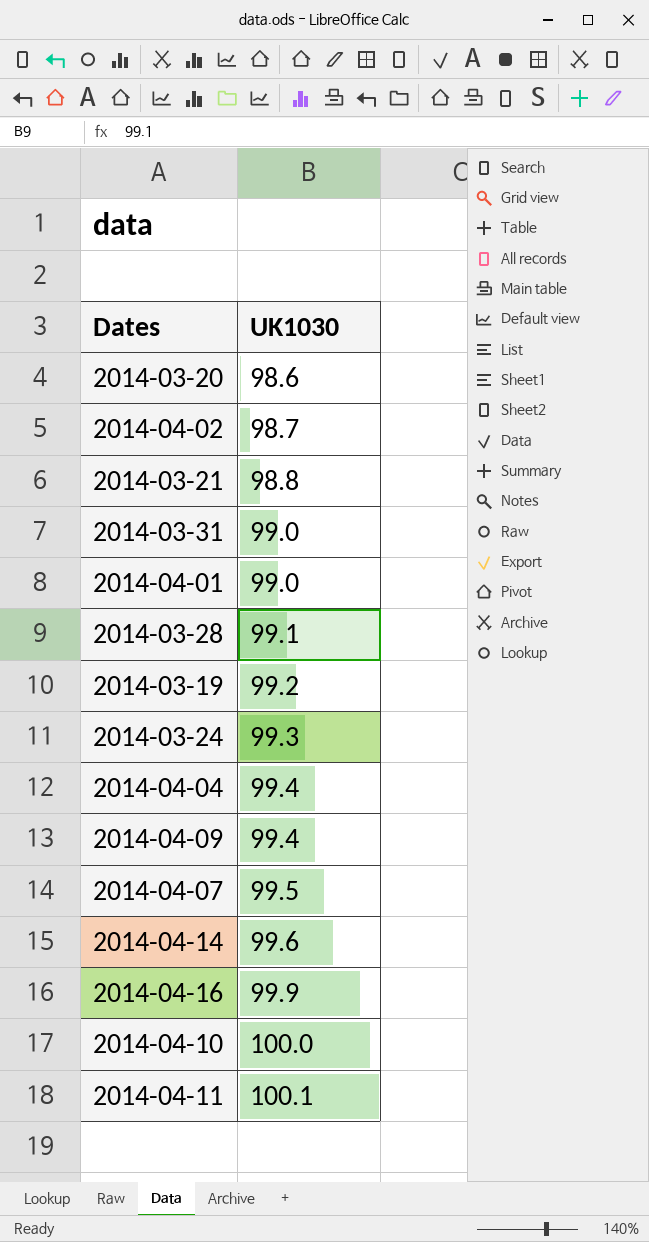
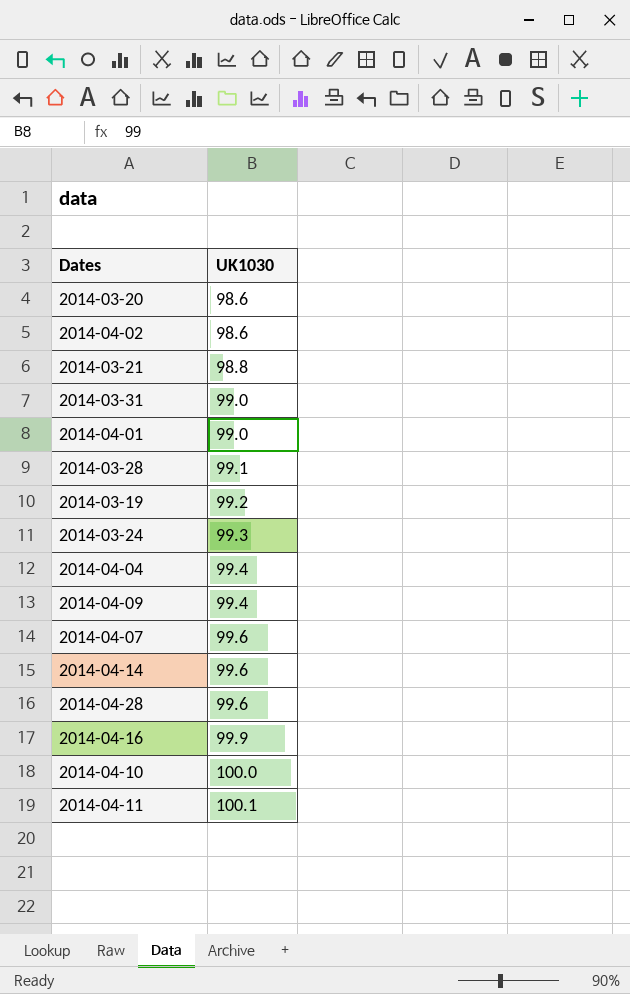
2014-04-02 | UK1030: 98.7 -> 98.6
2014-04-07 | UK1030: 99.5 -> 99.6
row 2014-04-28: none -> 99.6

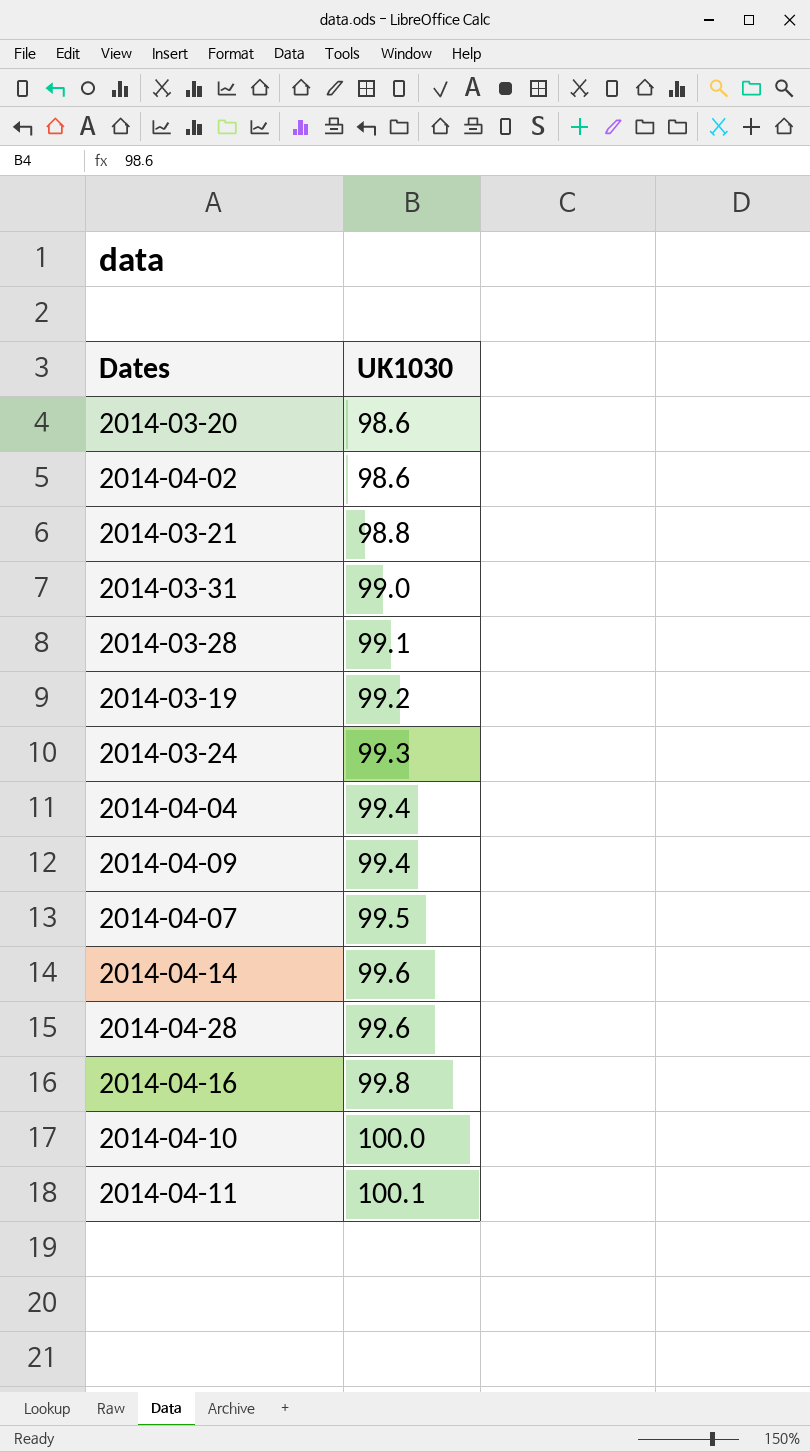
row 2014-04-01: 99.0 -> none
2014-04-07 | UK1030: 99.6 -> 99.5
2014-04-16 | UK1030: 99.9 -> 99.8

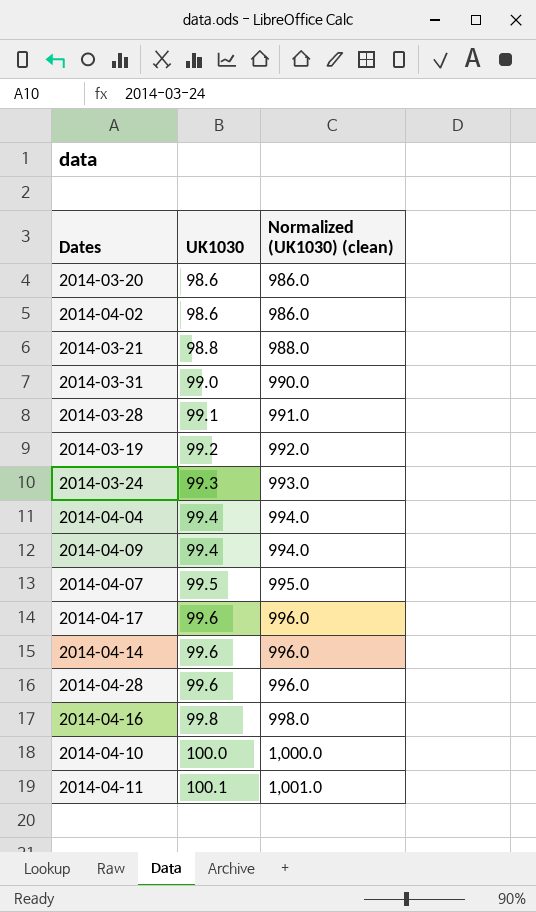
column Normalized (UK1030) (clean) | formula: none -> [UK1030] * 10
row 2014-04-17: none -> 99.6 | 996.0

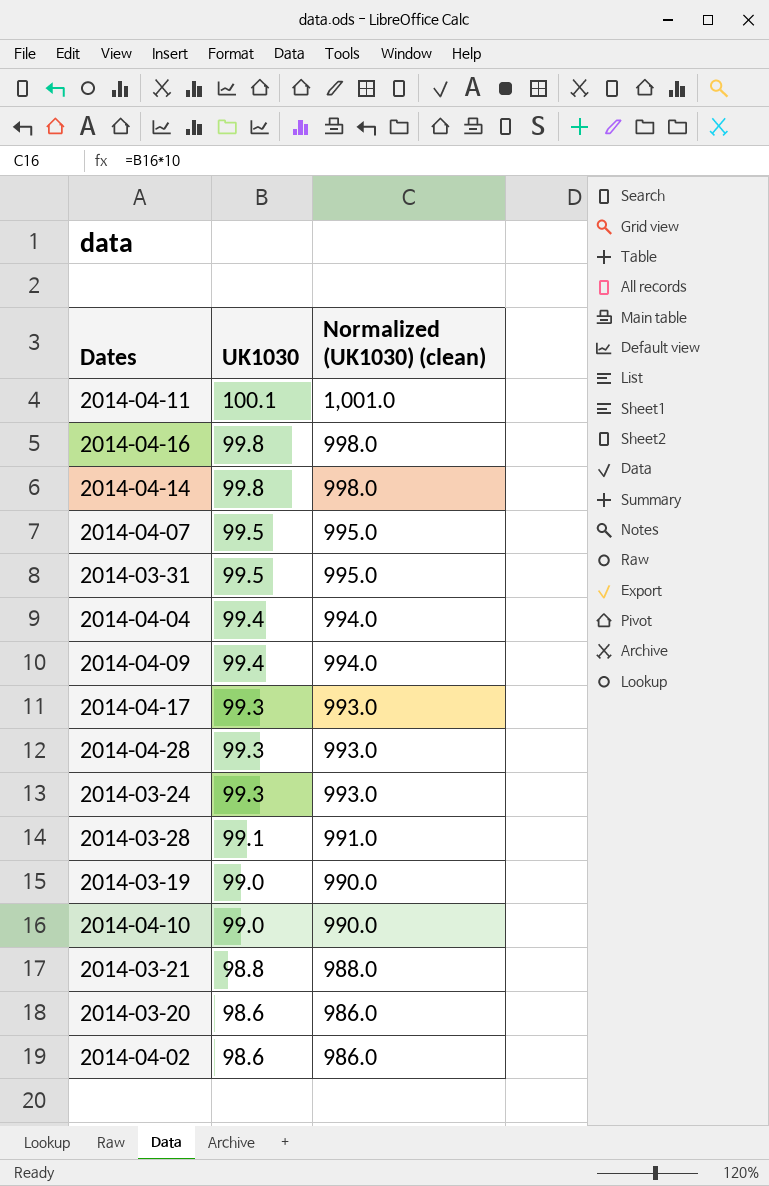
row order: UK1030 ascending -> UK1030 descending
2014-04-14 | UK1030: 99.6 -> 99.8
2014-04-14 | Normalized (UK1030) (clean): 996.0 -> 998.0
2014-03-31 | UK1030: 99.0 -> 99.5
2014-03-31 | Normalized (UK1030) (clean): 990.0 -> 995.0
2014-04-17 | UK1030: 99.6 -> 99.3
2014-04-17 | Normalized (UK1030) (clean): 996.0 -> 993.0
2014-04-28 | UK1030: 99.6 -> 99.3
2014-04-28 | Normalized (UK1030) (clean): 996.0 -> 993.0
2014-03-19 | UK1030: 99.2 -> 99.0
2014-03-19 | Normalized (UK1030) (clean): 992.0 -> 990.0
2014-04-10 | UK1030: 100.0 -> 99.0
2014-04-10 | Normalized (UK1030) (clean): 1,000.0 -> 990.0

